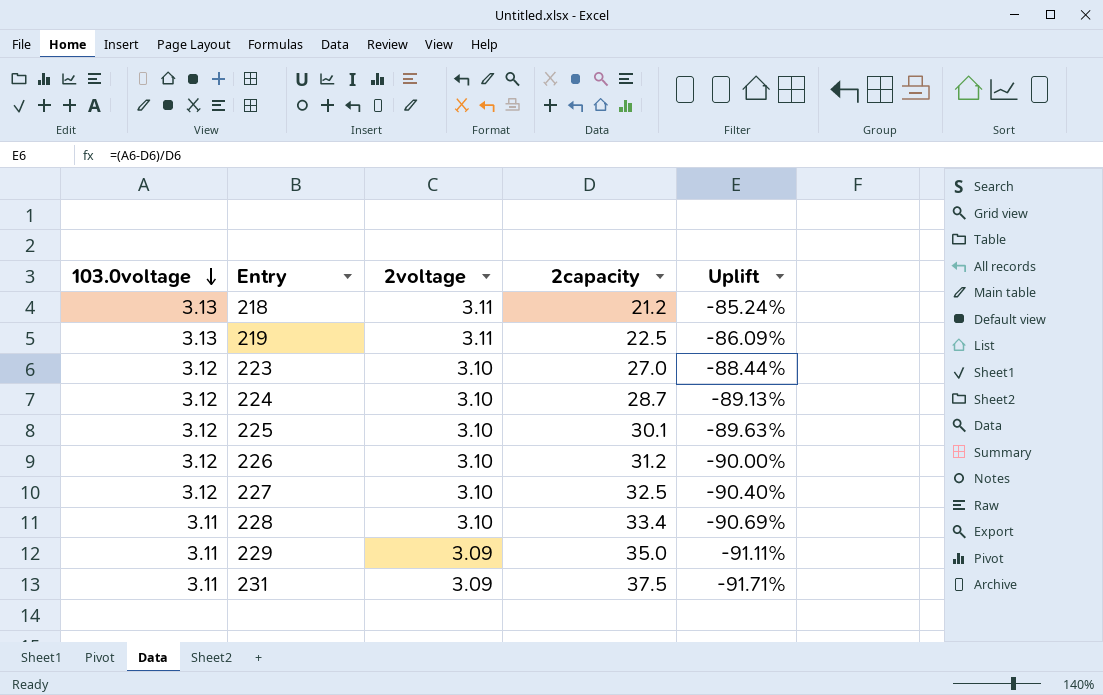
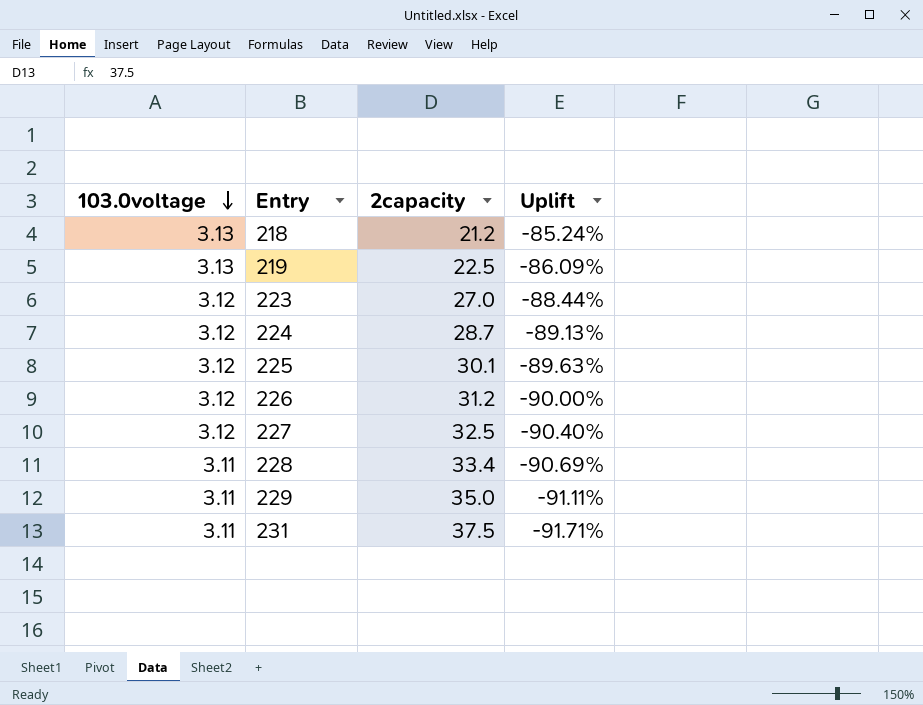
column 2voltage | position: 3 -> none

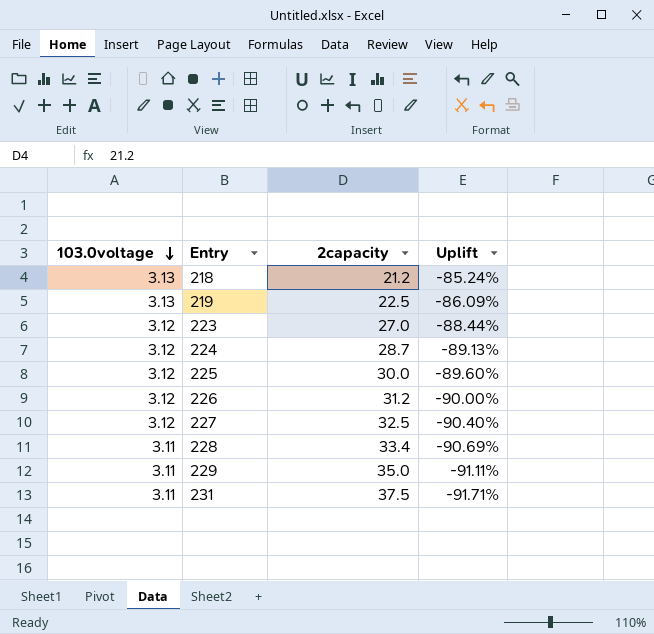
225 | 2capacity: 30.1 -> 30.0
225 | Uplift: -89.63% -> -89.60%

